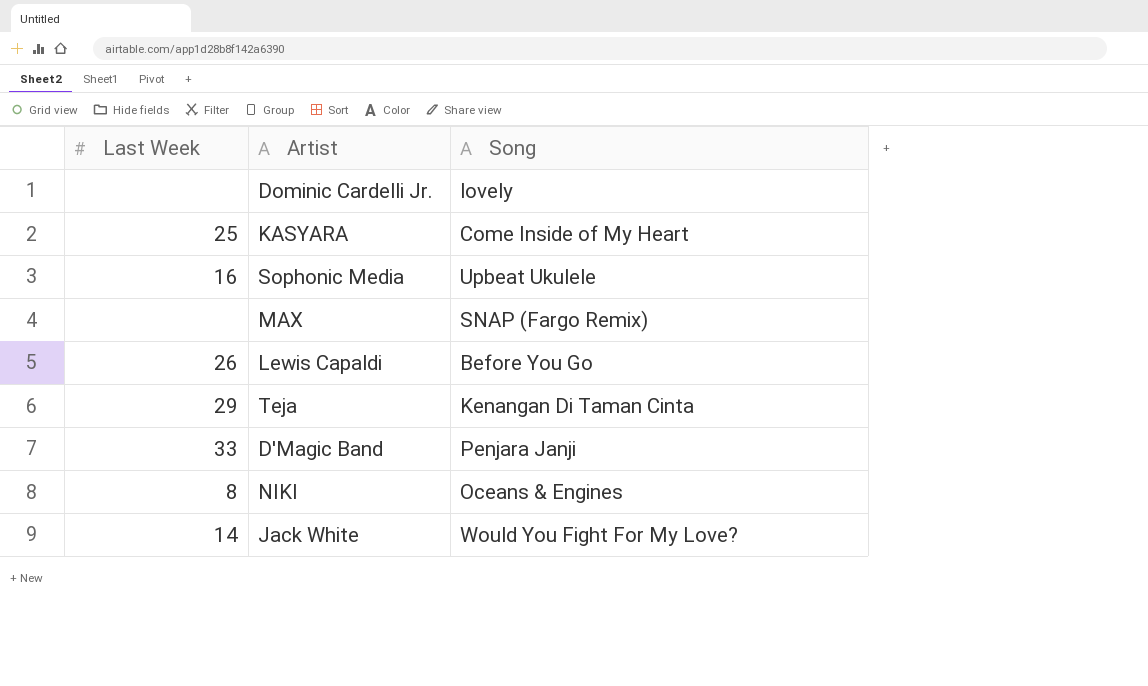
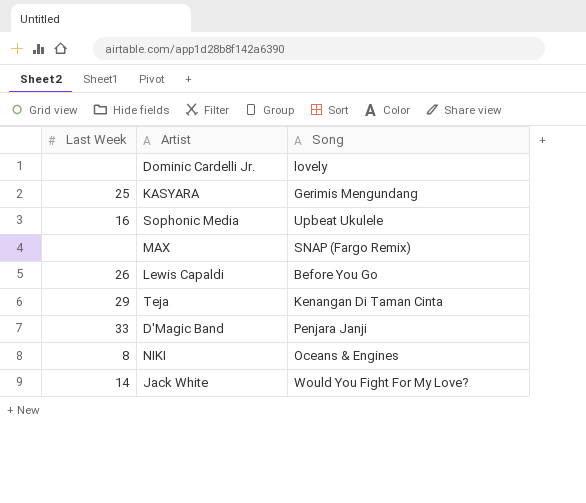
KASYARA | Song: Come Inside of My Heart -> Gerimis Mengundang

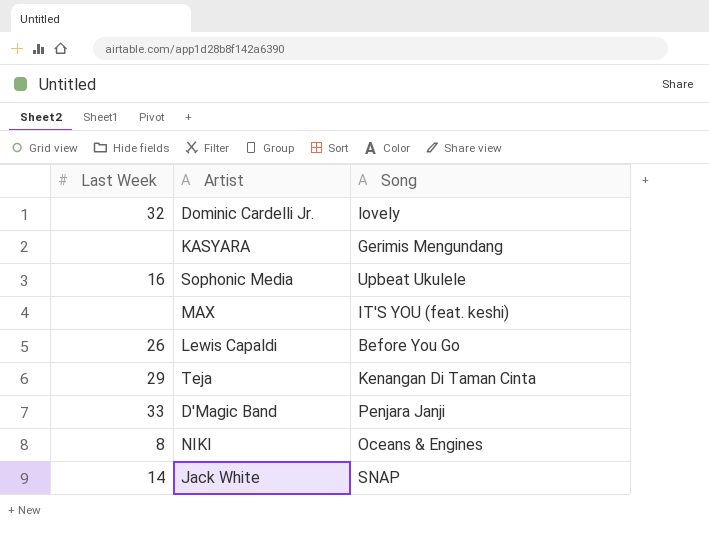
Dominic Cardelli Jr. | Last Week: none -> 32
KASYARA | Last Week: 25 -> none
MAX | Song: SNAP (Fargo Remix) -> IT'S YOU (feat. keshi)
Jack White | Song: Would You Fight For My Love? -> SNAP

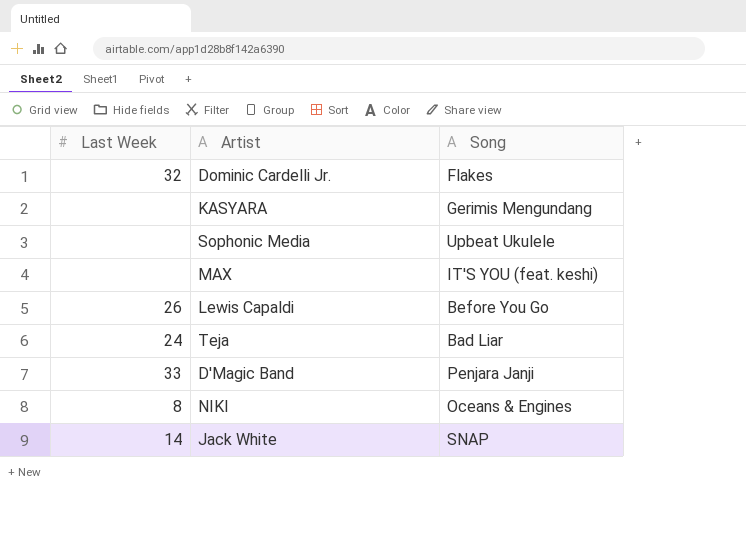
Dominic Cardelli Jr. | Song: lovely -> Flakes
Sophonic Media | Last Week: 16 -> none
Teja | Last Week: 29 -> 24
Teja | Song: Kenangan Di Taman Cinta -> Bad Liar

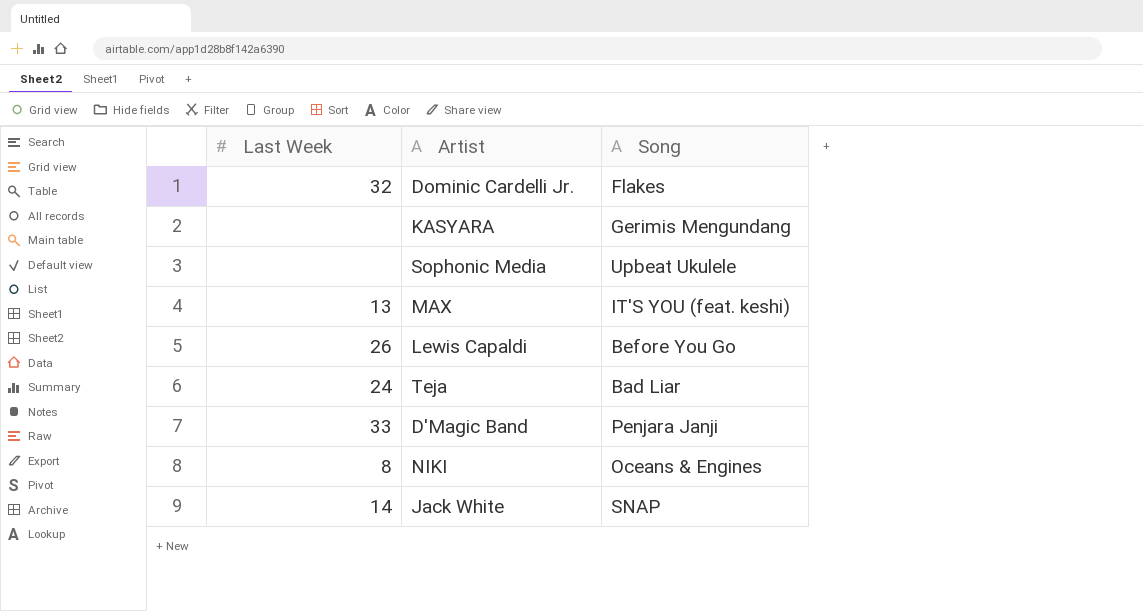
MAX | Last Week: none -> 13

